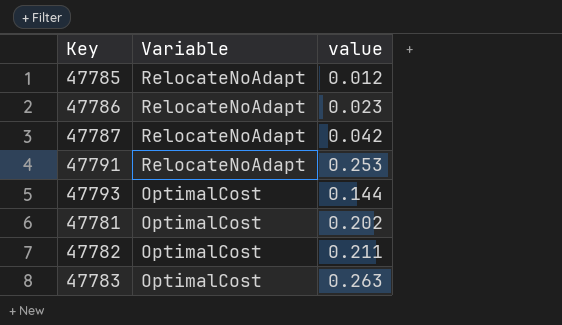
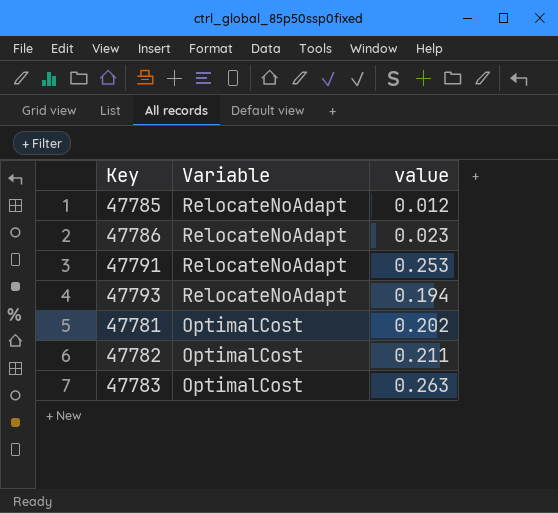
row 47787: RelocateNoAdapt | 0.042 -> none
47793 | Variable: OptimalCost -> RelocateNoAdapt
47793 | value: 0.144 -> 0.194

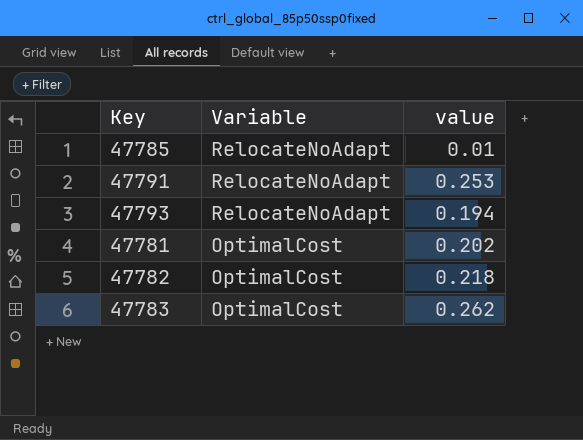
row 47786: RelocateNoAdapt | 0.023 -> none
47785 | value: 0.012 -> 0.01
47782 | value: 0.211 -> 0.218
47783 | value: 0.263 -> 0.262

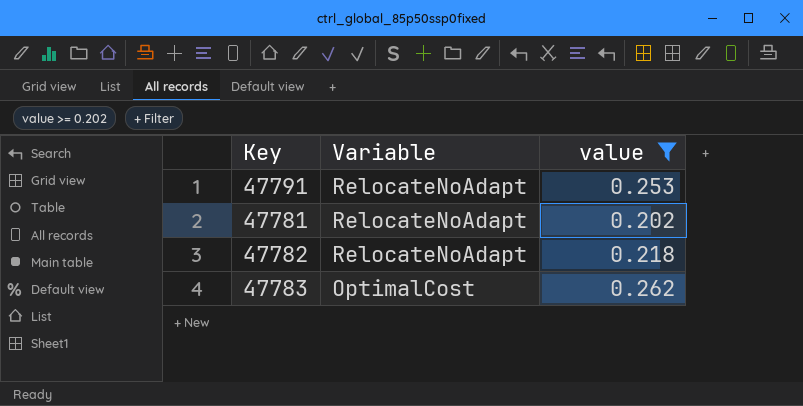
filter: none -> value >= 0.202
47781 | Variable: OptimalCost -> RelocateNoAdapt
47782 | Variable: OptimalCost -> RelocateNoAdapt

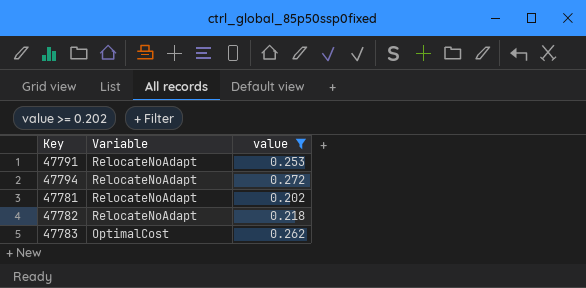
row 47794: none -> RelocateNoAdapt | 0.272

